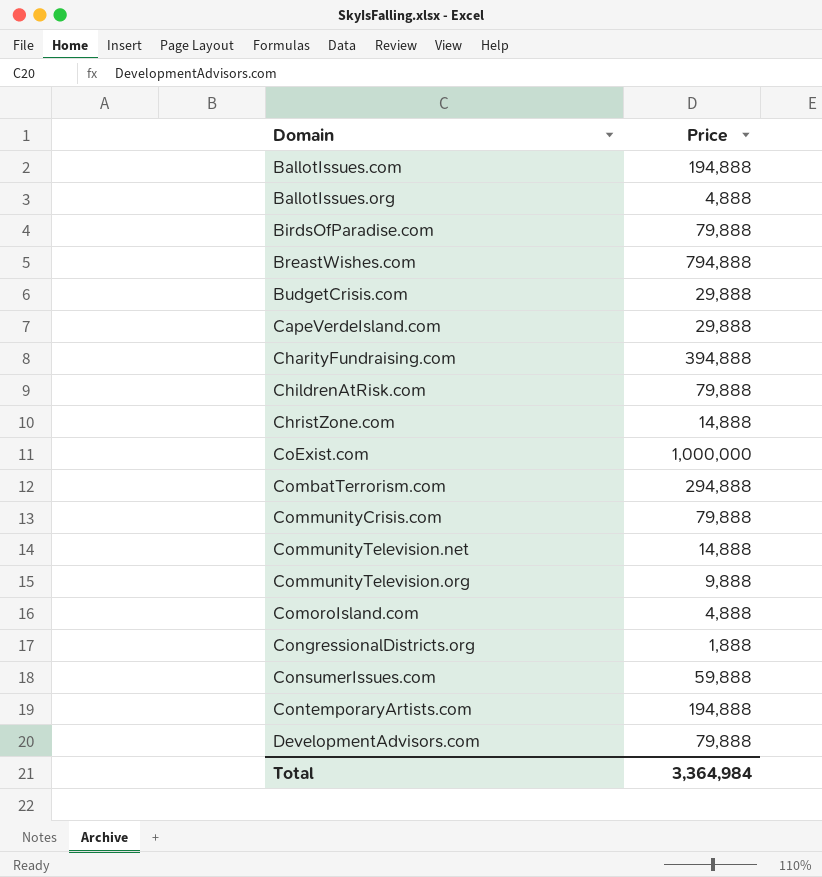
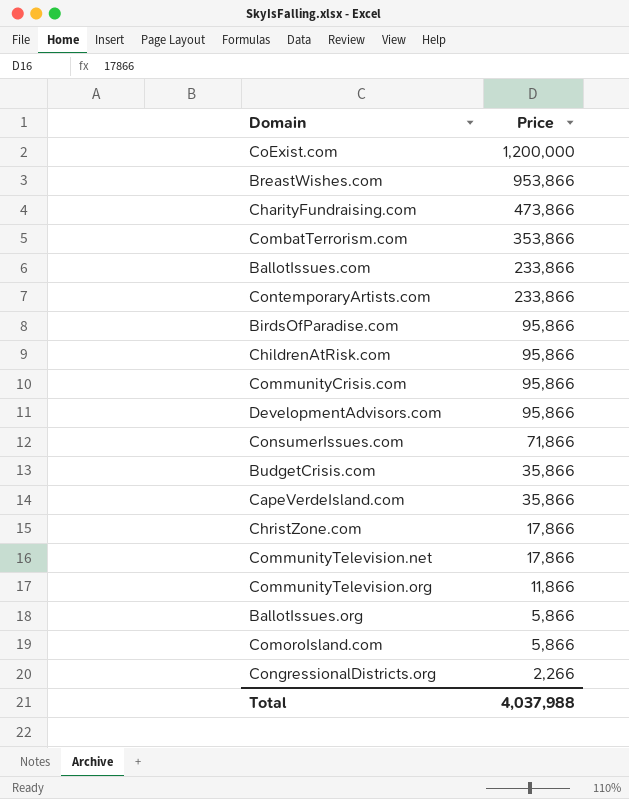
row order: Domain ascending -> Price descending
CoExist.com | Price: 1,000,000 -> 1,200,000
BreastWishes.com | Price: 794,888 -> 953,866
CharityFundraising.com | Price: 394,888 -> 473,866
CombatTerrorism.com | Price: 294,888 -> 353,866
BallotIssues.com | Price: 194,888 -> 233,866
ContemporaryArtists.com | Price: 194,888 -> 233,866
BirdsOfParadise.com | Price: 79,888 -> 95,866
ChildrenAtRisk.com | Price: 79,888 -> 95,866
CommunityCrisis.com | Price: 79,888 -> 95,866
DevelopmentAdvisors.com | Price: 79,888 -> 95,866
ConsumerIssues.com | Price: 59,888 -> 71,866
BudgetCrisis.com | Price: 29,888 -> 35,866
CapeVerdeIsland.com | Price: 29,888 -> 35,866
ChristZone.com | Price: 14,888 -> 17,866
CommunityTelevision.net | Price: 14,888 -> 17,866
CommunityTelevision.org | Price: 9,888 -> 11,866
BallotIssues.org | Price: 4,888 -> 5,866
ComoroIsland.com | Price: 4,888 -> 5,866
CongressionalDistricts.org | Price: 1,888 -> 2,266
Total | Price: 3,364,984 -> 4,037,988

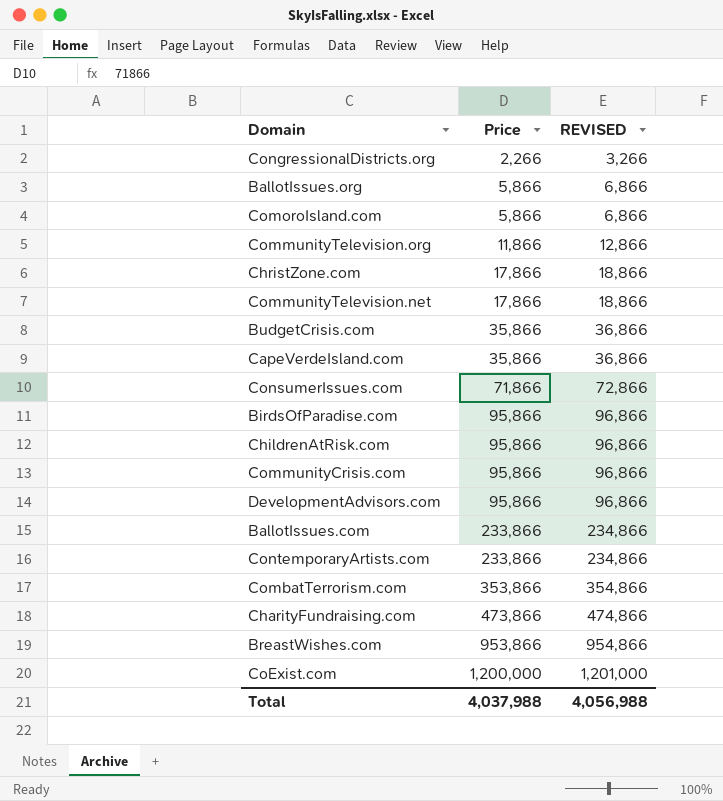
row order: Price descending -> Price ascending
column REVISED | formula: none -> [Price] + 1000

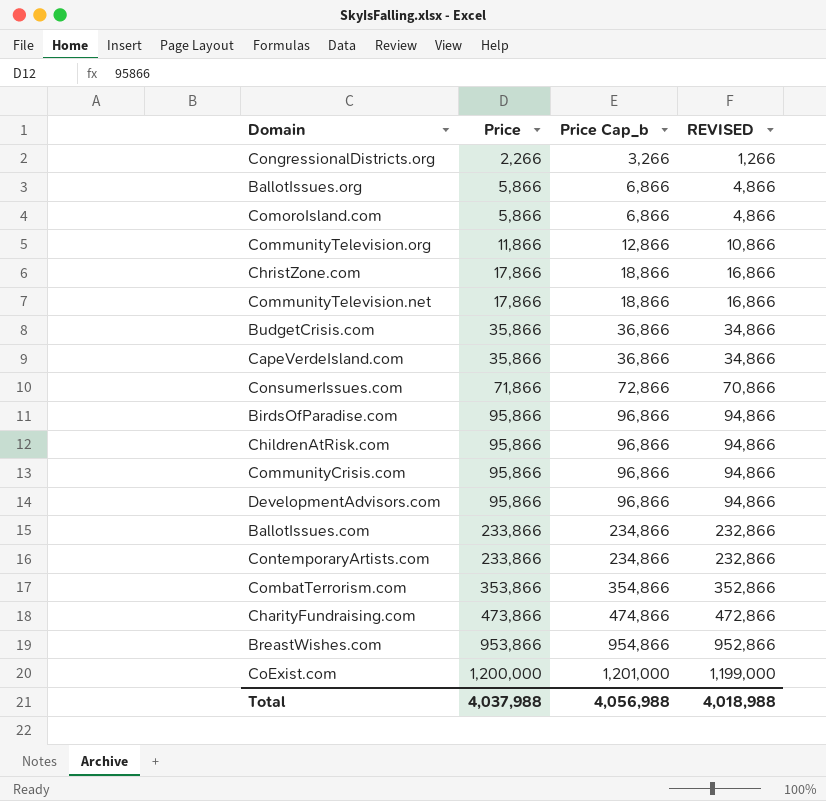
column Price Cap_b | formula: none -> [Price] + 1000
column REVISED | formula: [Price] + 1000 -> [Price] - 1000
Total | REVISED: 4,056,988 -> 4,018,988

